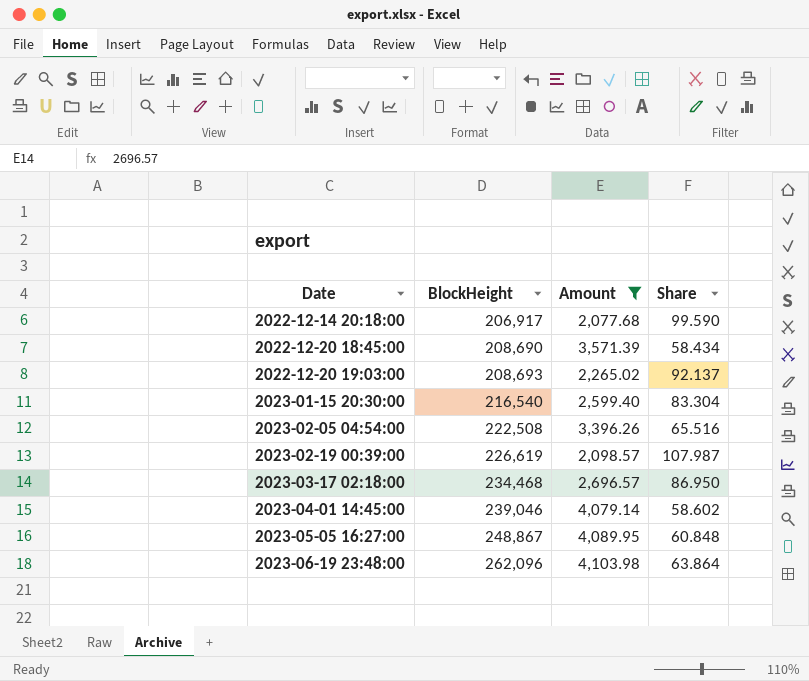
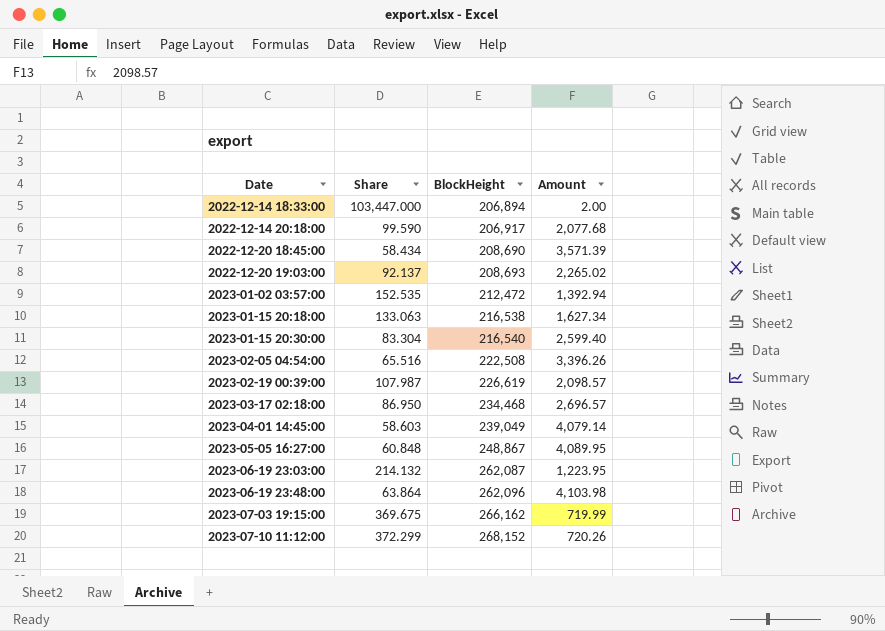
filter: Amount >= 2,077.68 -> none
column Share | position: 4 -> 2
2023-04-01 14:45:00 | Share: 58.602 -> 58.603
2023-04-01 14:45:00 | BlockHeight: 239,046 -> 239,049

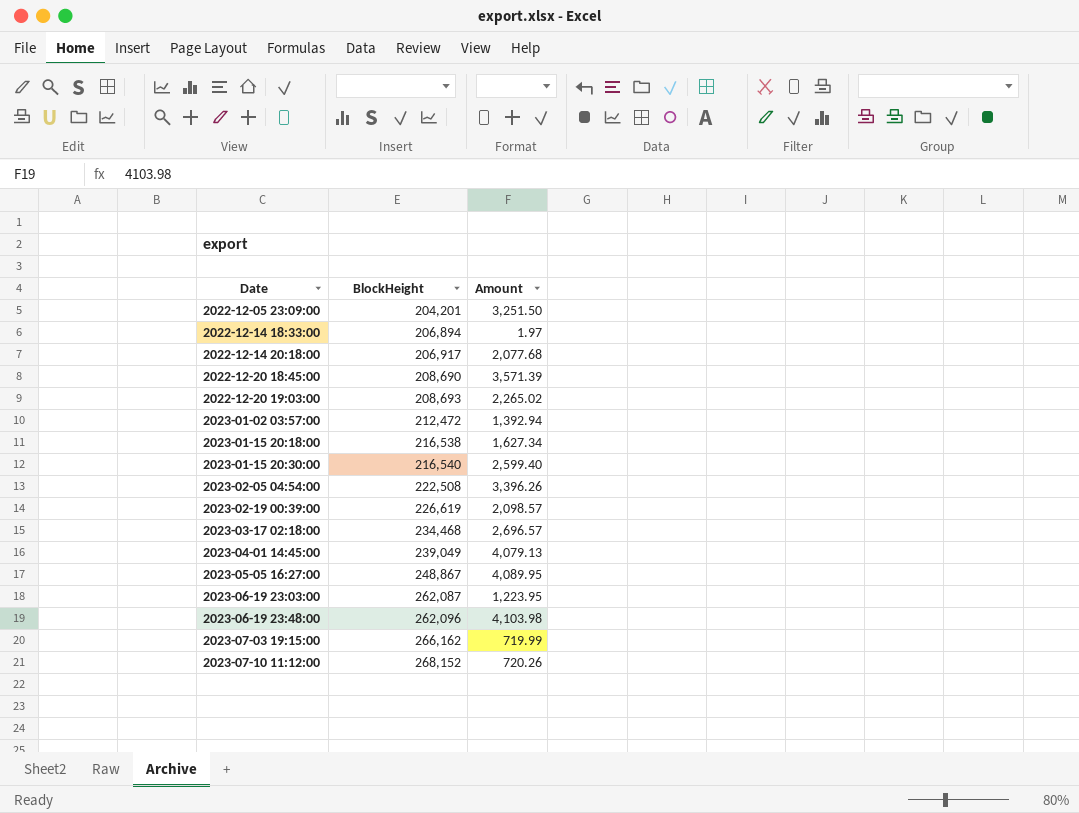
column Share | formula: [BlockHeight] / [Amount] -> none
row 2022-12-05 23:09:00: none -> 204,201 | 3,251.50
2022-12-14 18:33:00 | Amount: 2.00 -> 1.97
2023-04-01 14:45:00 | Amount: 4,079.14 -> 4,079.13

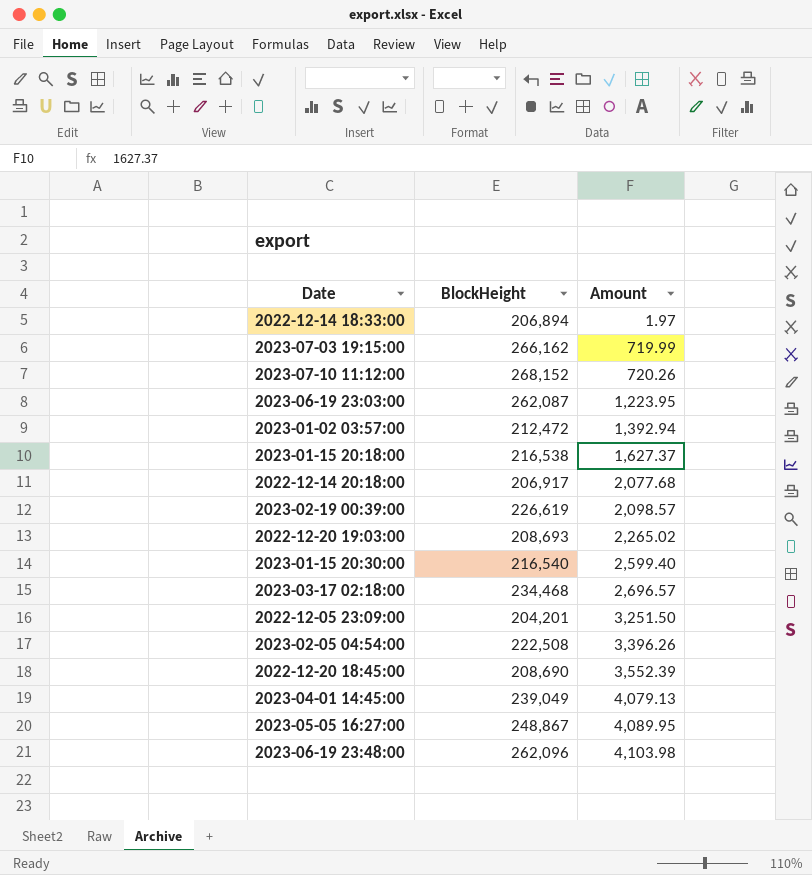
row order: Date ascending -> Amount ascending
2023-01-15 20:18:00 | Amount: 1,627.34 -> 1,627.37
2022-12-20 18:45:00 | Amount: 3,571.39 -> 3,552.39

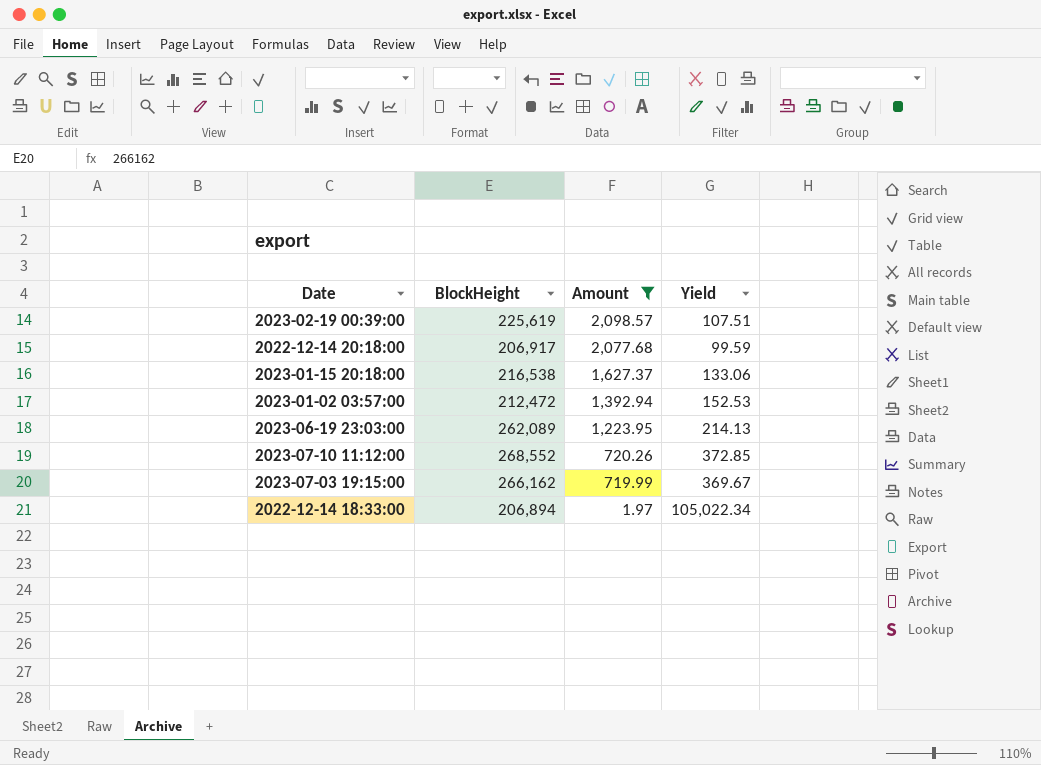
filter: none -> Amount <= 2,098.57
row order: Amount ascending -> Amount descending
column Yield | formula: none -> [BlockHeight] / [Amount]
2023-02-19 00:39:00 | BlockHeight: 226,619 -> 225,619
2023-06-19 23:03:00 | BlockHeight: 262,087 -> 262,089
2023-07-10 11:12:00 | BlockHeight: 268,152 -> 268,552

